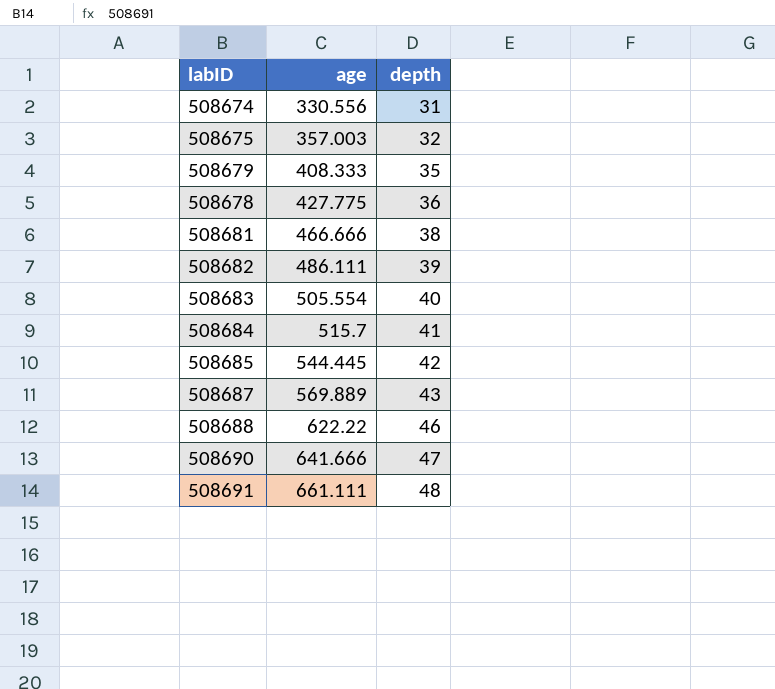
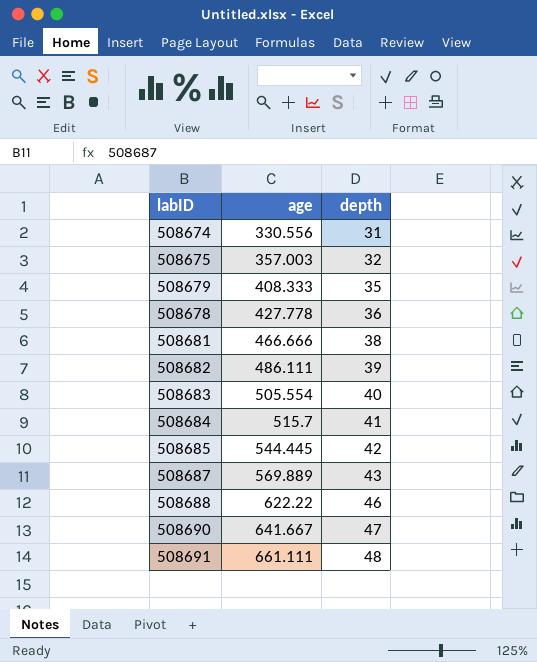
508678 | age: 427.775 -> 427.778
508690 | age: 641.666 -> 641.667

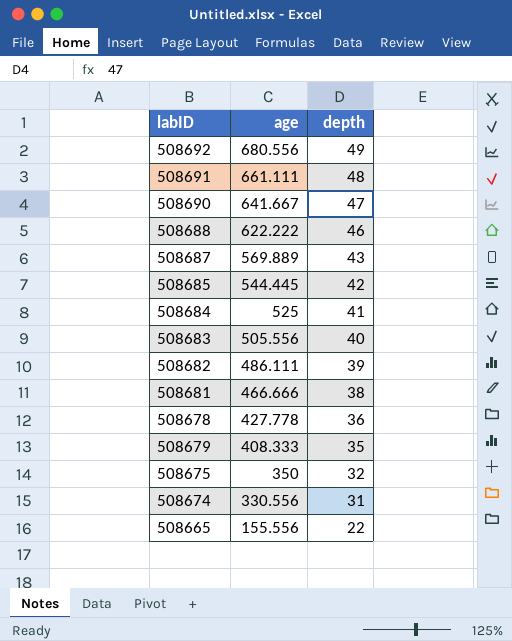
row order: age ascending -> age descending
row 508692: none -> 680.556 | 49
508688 | age: 622.22 -> 622.222
508684 | age: 515.7 -> 525
508683 | age: 505.554 -> 505.556
508675 | age: 357.003 -> 350
row 508665: none -> 155.556 | 22

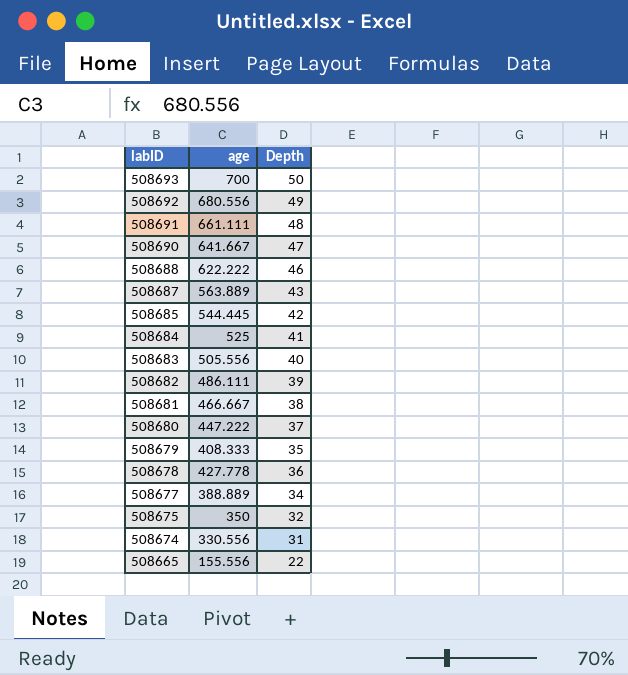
row order: age descending -> labID descending
column name: depth -> Depth
row 508693: none -> 700 | 50
508687 | age: 569.889 -> 563.889
508681 | age: 466.666 -> 466.667
row 508680: none -> 447.222 | 37
row 508677: none -> 388.889 | 34

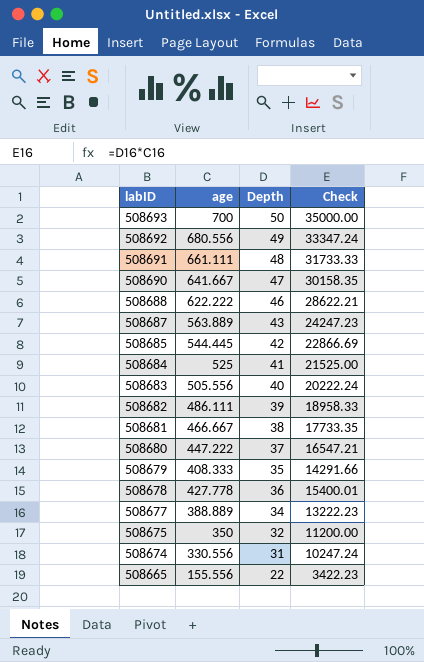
column Check | formula: none -> [age] * [Depth]

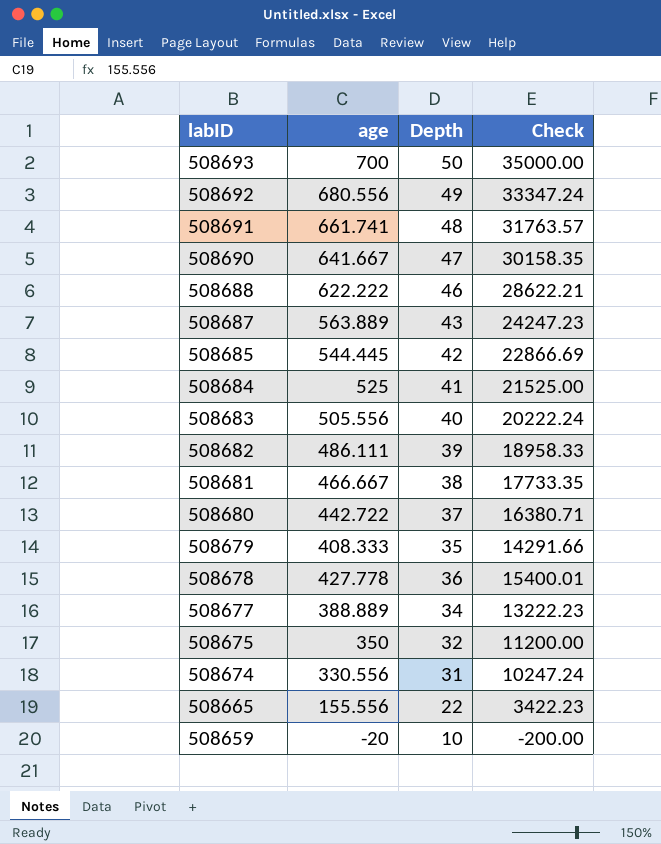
508691 | age: 661.111 -> 661.741
508691 | Check: 31733.33 -> 31763.57
508680 | age: 447.222 -> 442.722
508680 | Check: 16547.21 -> 16380.71
row 508659: none -> -20 | 10 | -200.00

